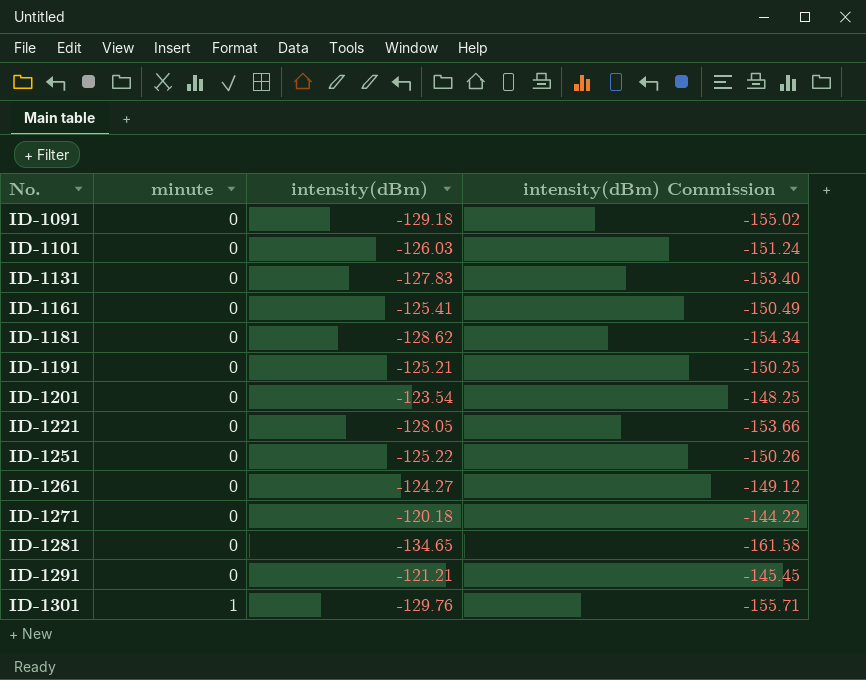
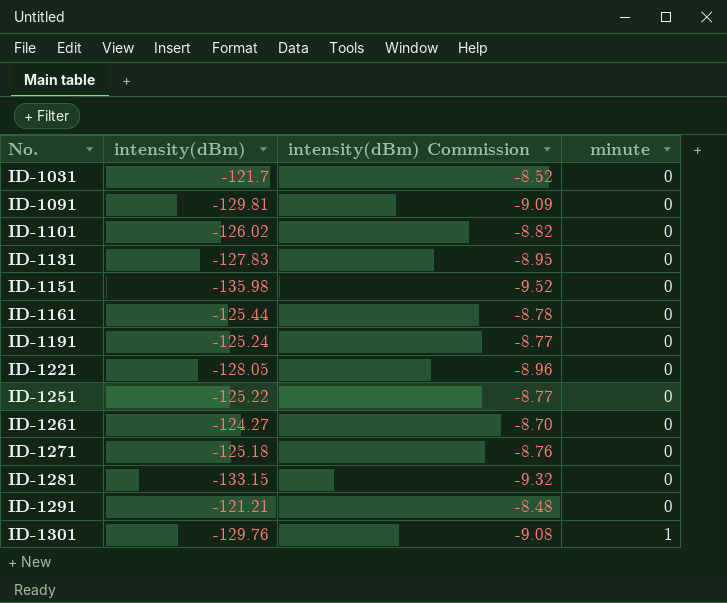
column intensity(dBm) Commission | formula: [intensity(dBm)] * 1.2 -> [intensity(dBm)] * 0.07
column minute | position: 2 -> 4
row ID-1181: 0 | -128.62 | -154.34 -> none
row ID-1201: 0 | -123.54 | -148.25 -> none
row ID-1031: none -> -121.7 | -8.52 | 0
ID-1091 | intensity(dBm): -129.18 -> -129.81
ID-1101 | intensity(dBm): -126.03 -> -126.02
row ID-1151: none -> -135.98 | -9.52 | 0
ID-1161 | intensity(dBm): -125.41 -> -125.44
ID-1191 | intensity(dBm): -125.21 -> -125.24
ID-1271 | intensity(dBm): -120.18 -> -125.18
ID-1281 | intensity(dBm): -134.65 -> -133.15

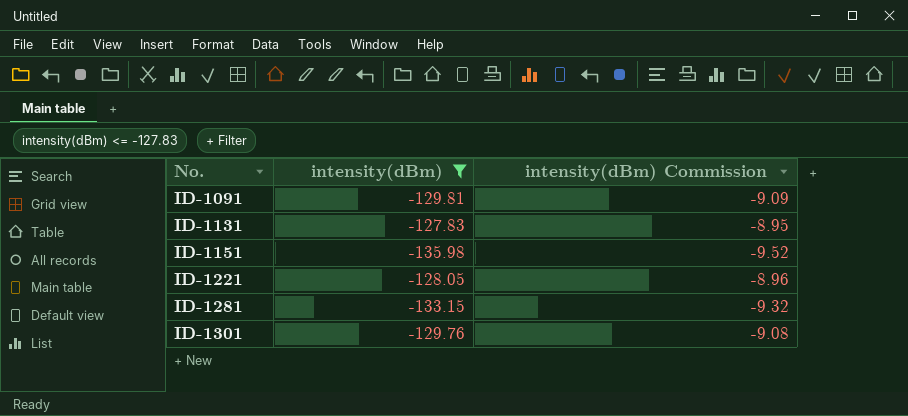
filter: none -> intensity(dBm) <= -127.83
column minute | position: 4 -> none

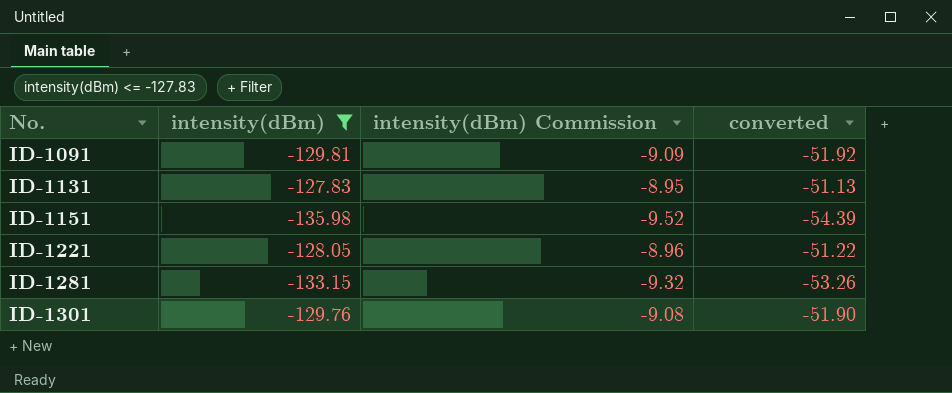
column converted | formula: none -> [intensity(dBm)] * 0.4

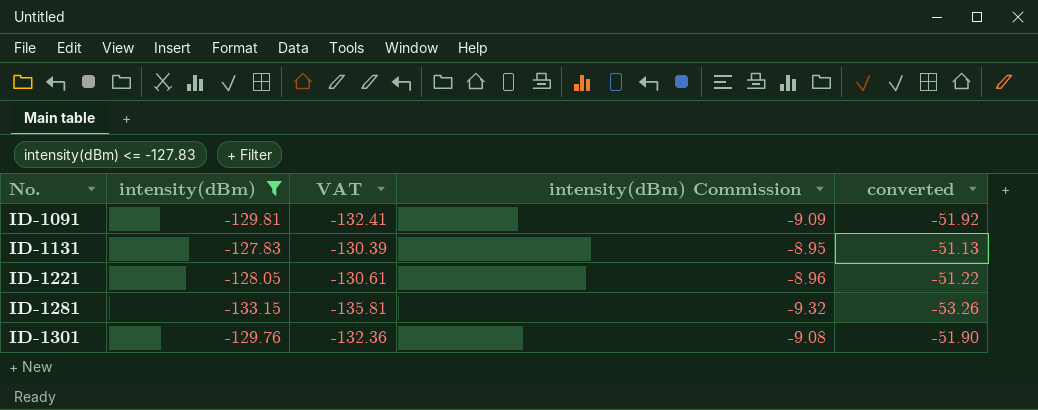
column VAT | formula: none -> [intensity(dBm)] * 1.02
row ID-1151: -135.98 | -9.52 | -54.39 -> none

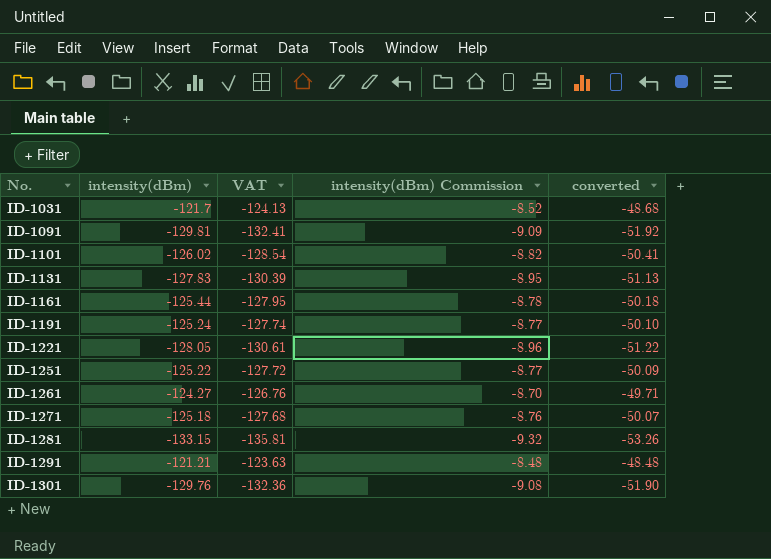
filter: intensity(dBm) <= -127.83 -> none

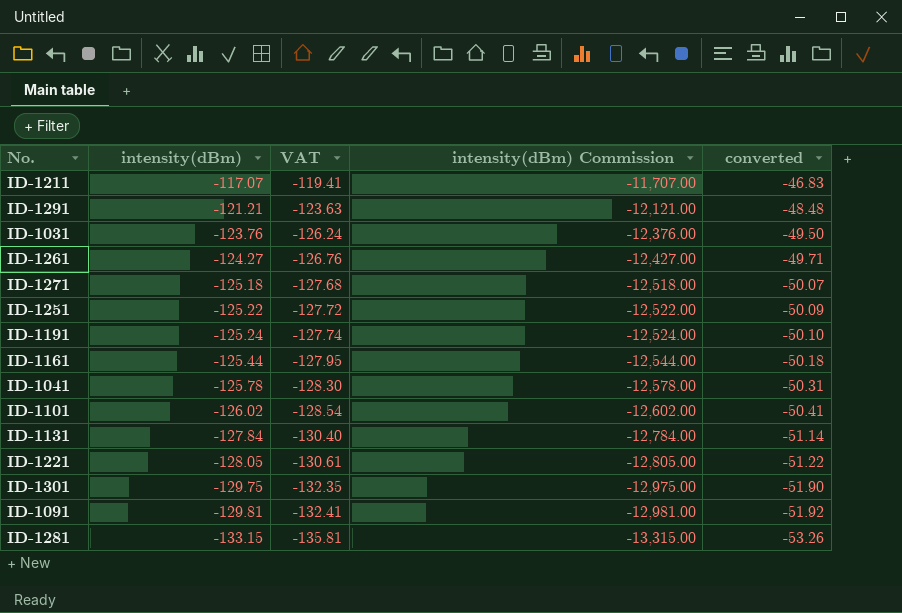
row order: No. ascending -> intensity(dBm) descending
column intensity(dBm) Commission | formula: [intensity(dBm)] * 0.07 -> [intensity(dBm)] * 100
row ID-1211: none -> -117.07 | -119.41 | -11,707.00 | -46.83
ID-1031 | intensity(dBm): -121.7 -> -123.76
ID-1031 | VAT: -124.13 -> -126.24
ID-1031 | converted: -48.68 -> -49.50
row ID-1041: none -> -125.78 | -128.30 | -12,578.00 | -50.31
ID-1131 | intensity(dBm): -127.83 -> -127.84
ID-1131 | VAT: -130.39 -> -130.40
ID-1131 | converted: -51.13 -> -51.14
ID-1301 | intensity(dBm): -129.76 -> -129.75
ID-1301 | VAT: -132.36 -> -132.35

